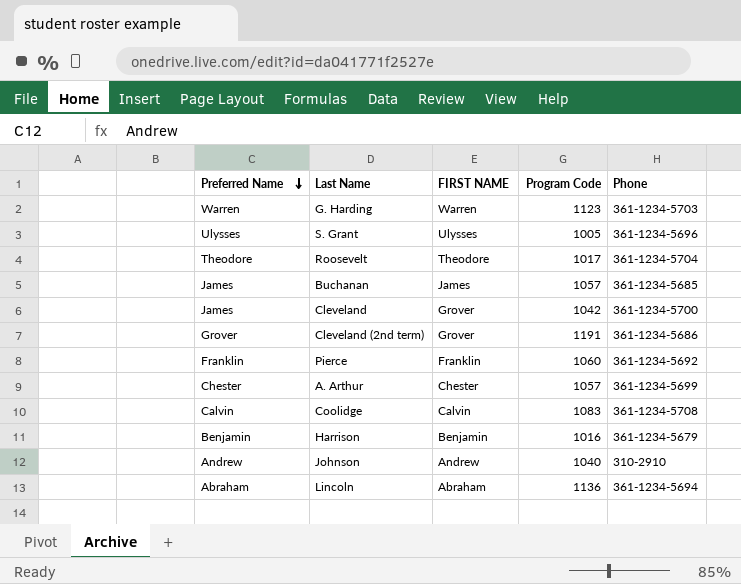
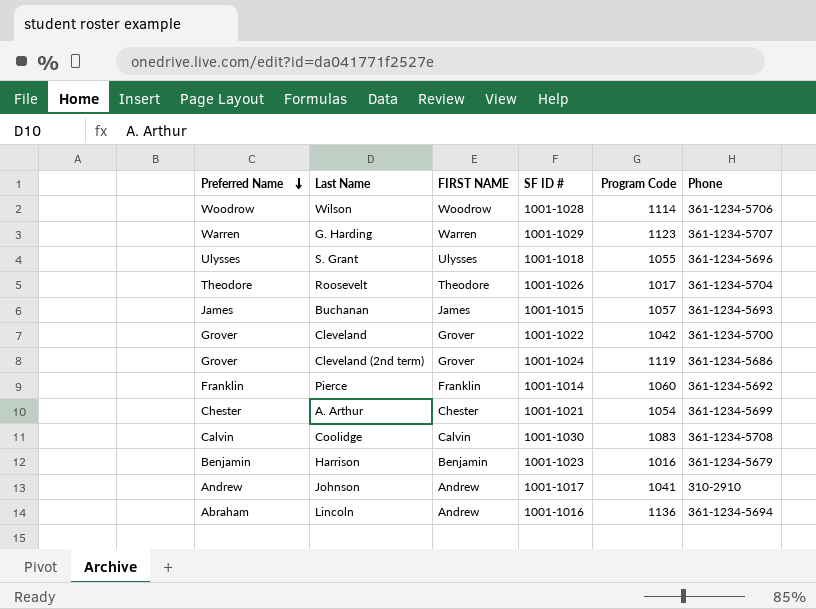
column SF ID # | position: none -> 4
row Wilson: none -> Woodrow | Woodrow | 1001-1028 | 1114 | 361-1234-5706
G. Harding | Phone: 361-1234-5703 -> 361-1234-5707
S. Grant | Program Code: 1005 -> 1055
Buchanan | Phone: 361-1234-5685 -> 361-1234-5693
Cleveland | Preferred Name: James -> Grover
Cleveland (2nd term) | Program Code: 1191 -> 1119
A. Arthur | Program Code: 1057 -> 1054
Johnson | Program Code: 1040 -> 1041
Lincoln | FIRST NAME: Abraham -> Andrew

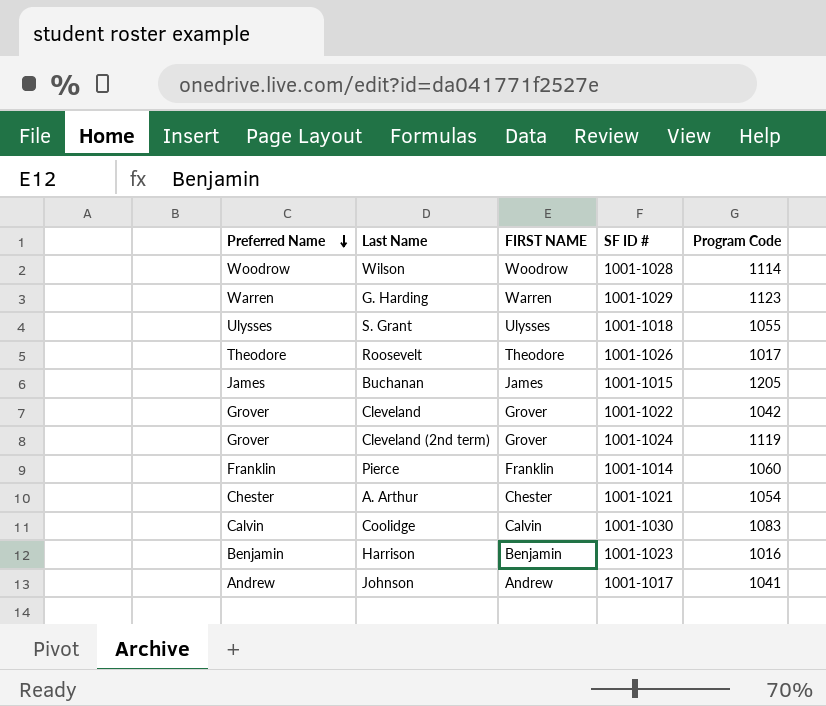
column Phone | position: 6 -> none
row Lincoln: Abraham | Andrew | 1001-1016 | 1136 | 361-1234-5694 -> none
Buchanan | Program Code: 1057 -> 1205

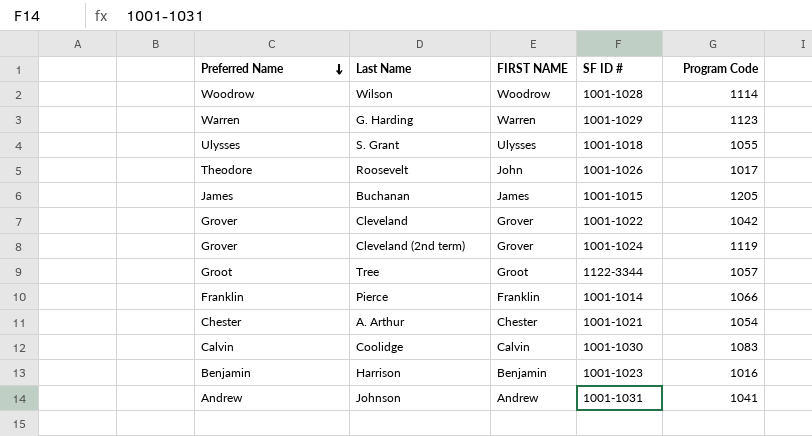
Roosevelt | FIRST NAME: Theodore -> John
row Tree: none -> Groot | Groot | 1122-3344 | 1057
Pierce | Program Code: 1060 -> 1066
Johnson | SF ID #: 1001-1017 -> 1001-1031

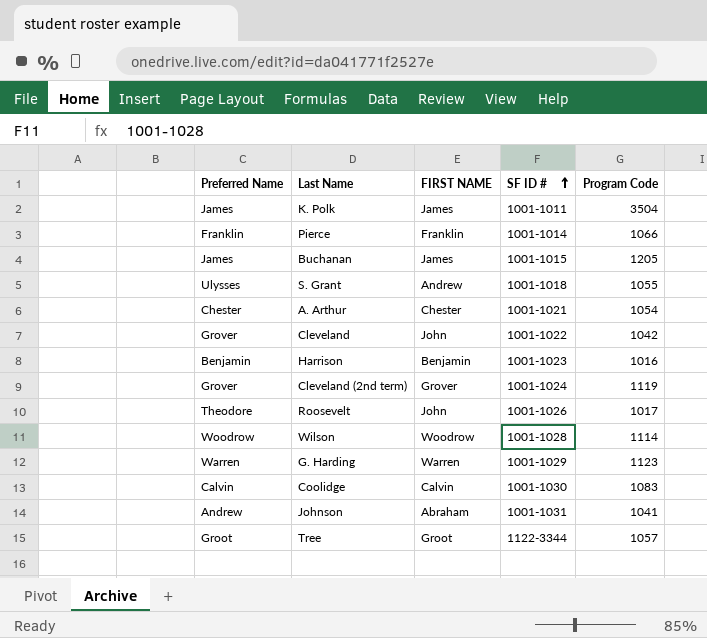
row order: Preferred Name descending -> SF ID # ascending
row K. Polk: none -> James | James | 1001-1011 | 3504
S. Grant | FIRST NAME: Ulysses -> Andrew
Cleveland | FIRST NAME: Grover -> John
Johnson | FIRST NAME: Andrew -> Abraham

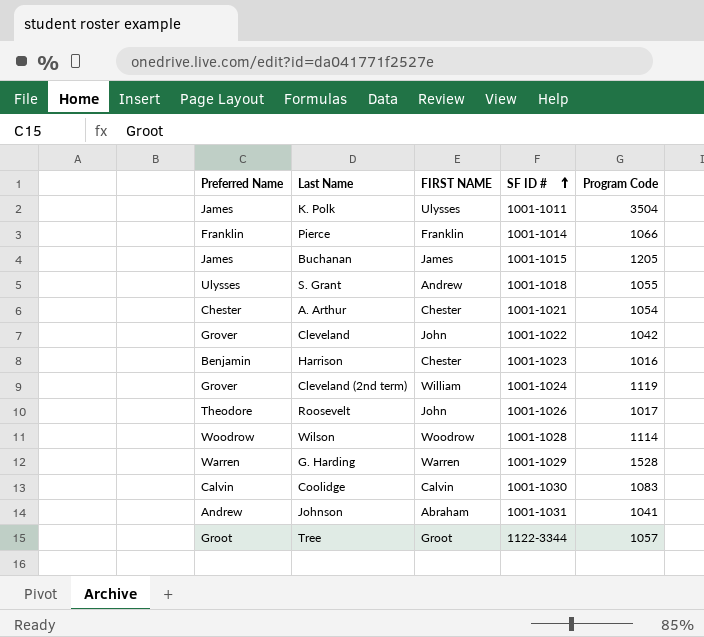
K. Polk | FIRST NAME: James -> Ulysses
Harrison | FIRST NAME: Benjamin -> Chester
Cleveland (2nd term) | FIRST NAME: Grover -> William
G. Harding | Program Code: 1123 -> 1528

